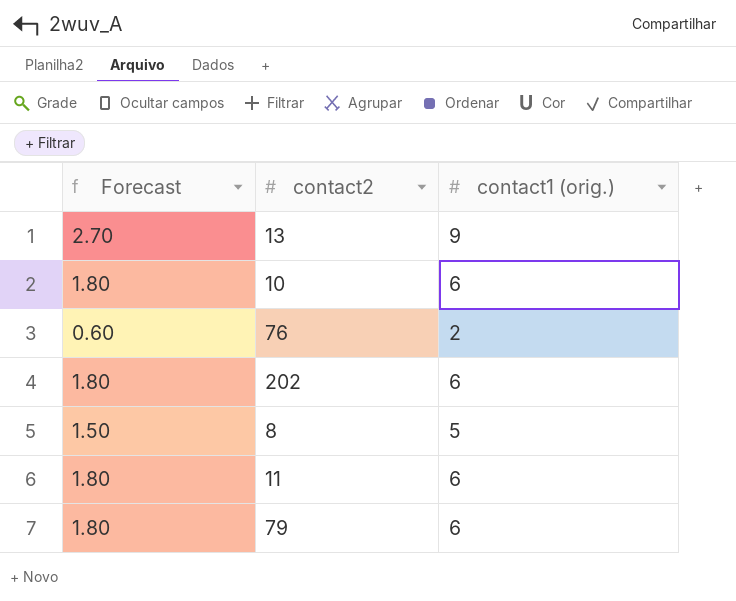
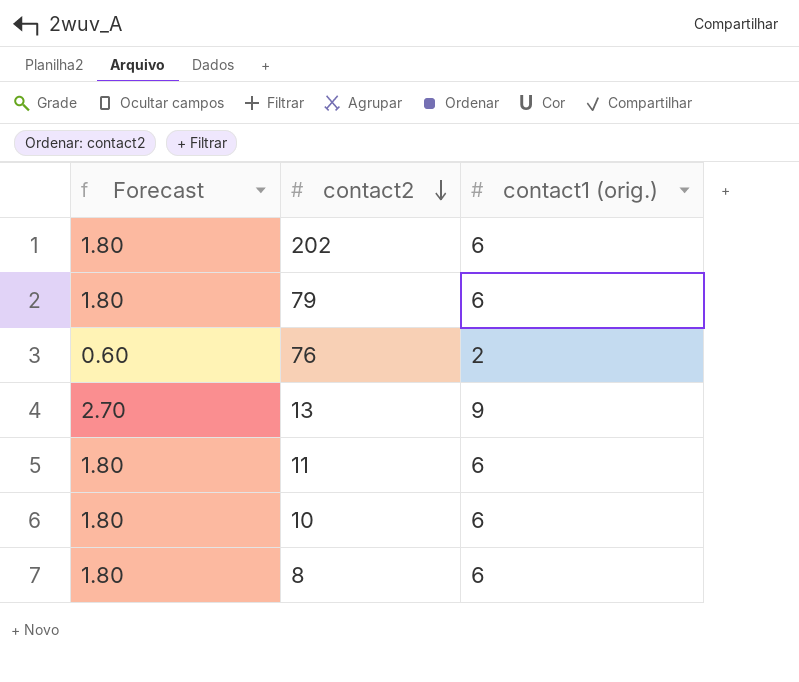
row order: none -> contact2 descending
8 | Forecast: 1.50 -> 1.80
8 | contact1 (orig.): 5 -> 6

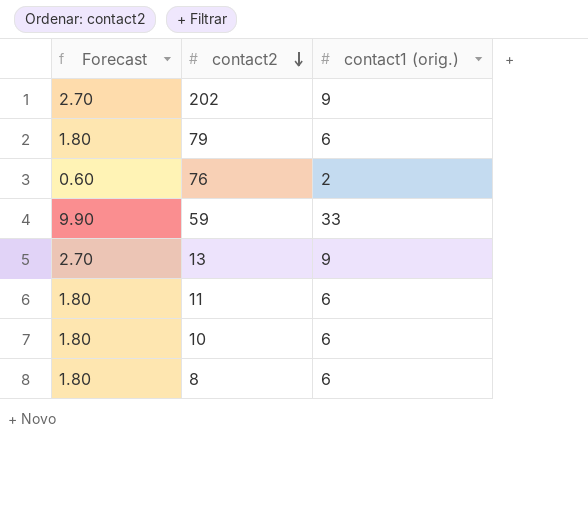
202 | Forecast: 1.80 -> 2.70
202 | contact1 (orig.): 6 -> 9
row 59: none -> 9.90 | 33

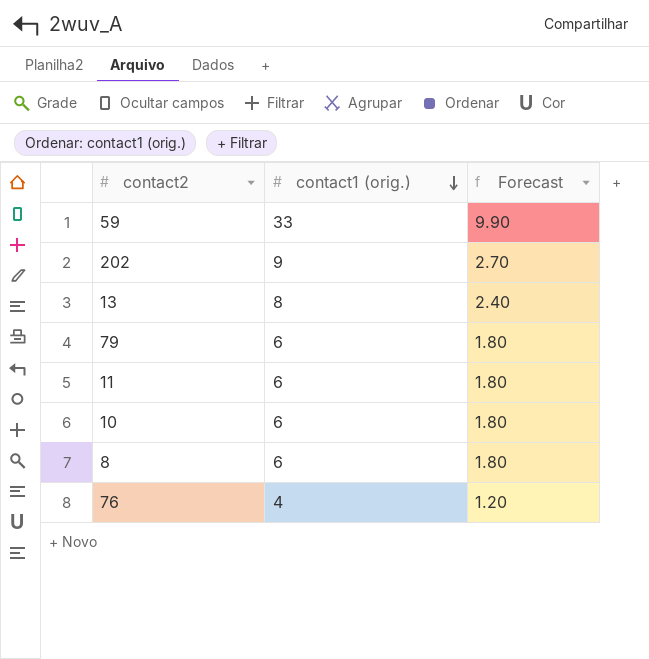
row order: contact2 descending -> contact1 (orig.) descending
column Forecast | position: 1 -> 3
13 | contact1 (orig.): 9 -> 8
13 | Forecast: 2.70 -> 2.40
76 | contact1 (orig.): 2 -> 4
76 | Forecast: 0.60 -> 1.20

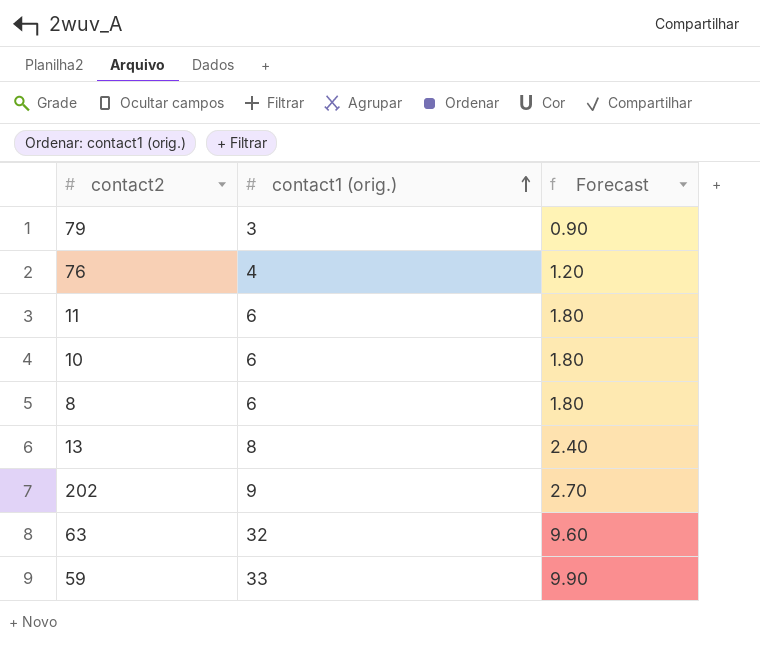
row order: contact1 (orig.) descending -> contact1 (orig.) ascending
79 | contact1 (orig.): 6 -> 3
79 | Forecast: 1.80 -> 0.90
row 63: none -> 32 | 9.60

